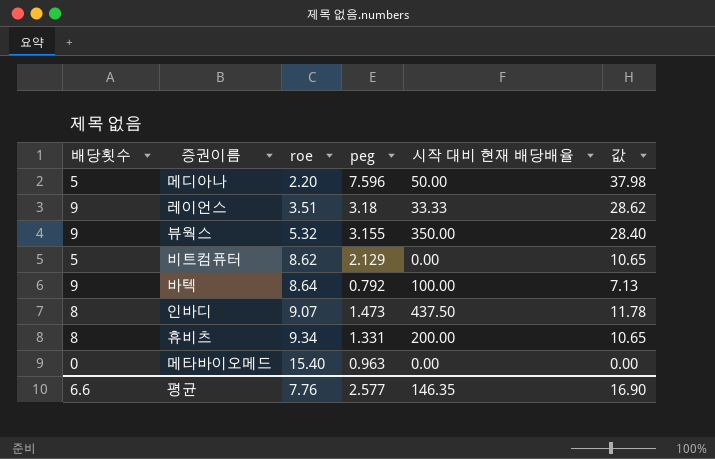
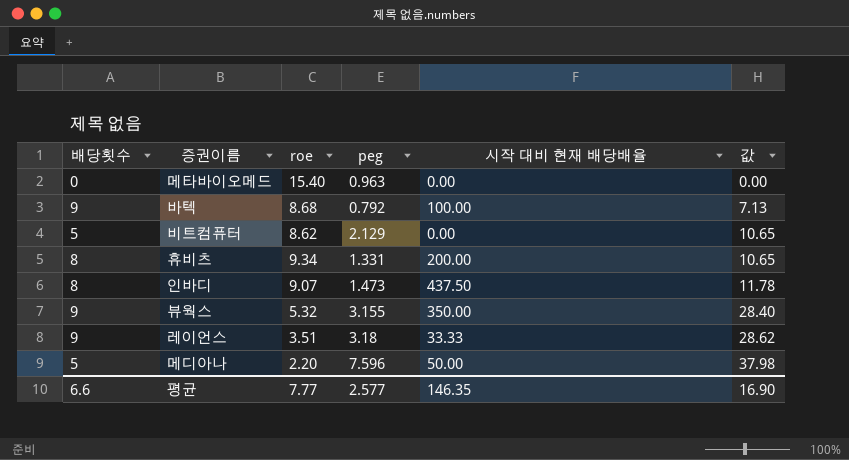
row order: roe ascending -> 값 ascending
바텍 | roe: 8.64 -> 8.68
평균 | roe: 7.76 -> 7.77

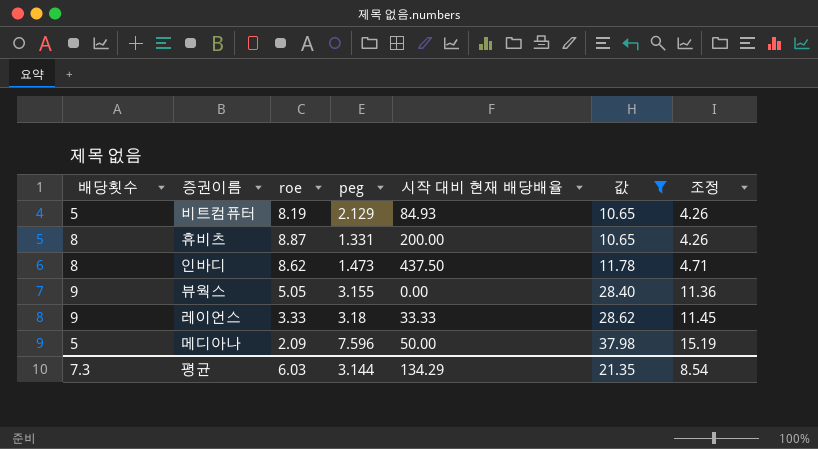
filter: none -> 값 >= 10.65
column 조정 | formula: none -> [값] * 0.4
비트컴퓨터 | roe: 8.62 -> 8.19
비트컴퓨터 | 시작 대비 현재 배당배율: 0.00 -> 84.93
휴비츠 | roe: 9.34 -> 8.87
인바디 | roe: 9.07 -> 8.62
뷰웍스 | roe: 5.32 -> 5.05
뷰웍스 | 시작 대비 현재 배당배율: 350.00 -> 0.00
레이언스 | roe: 3.51 -> 3.33
메디아나 | roe: 2.20 -> 2.09
평균 | 배당횟수: 6.6 -> 7.3
평균 | roe: 7.77 -> 6.03
평균 | peg: 2.577 -> 3.144
평균 | 시작 대비 현재 배당배율: 146.35 -> 134.29
평균 | 값: 16.90 -> 21.35

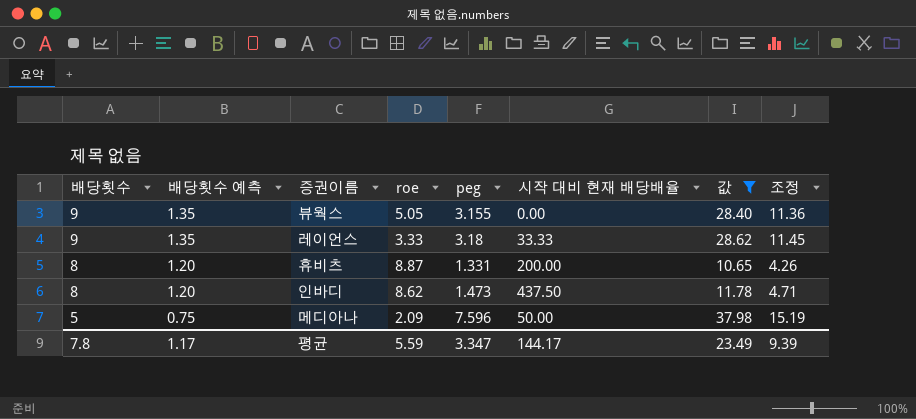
row order: 값 ascending -> 배당횟수 descending
column 배당횟수 예측 | formula: none -> [배당횟수] * 0.15
row 비트컴퓨터: 5 | 8.19 | 2.129 | 84.93 | 10.65 | 4.26 -> none
평균 | 배당횟수: 7.3 -> 7.8
평균 | roe: 6.03 -> 5.59
평균 | peg: 3.144 -> 3.347
평균 | 시작 대비 현재 배당배율: 134.29 -> 144.17
평균 | 값: 21.35 -> 23.49
평균 | 조정: 8.54 -> 9.39

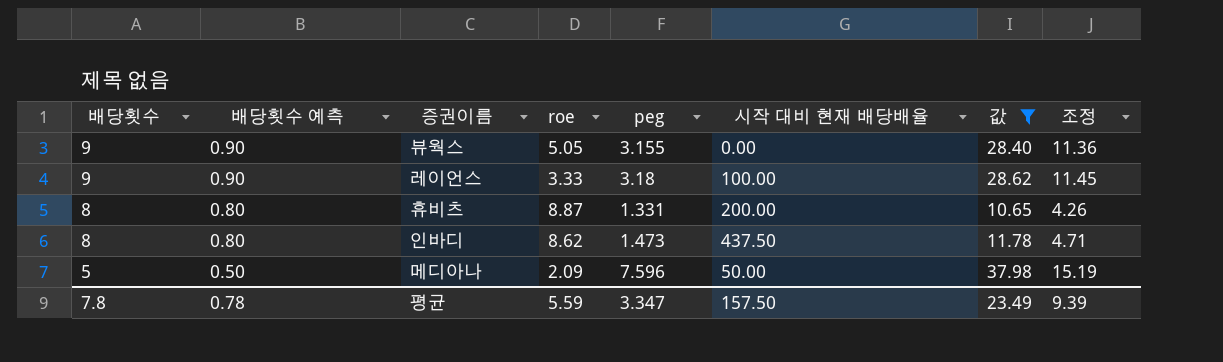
column 배당횟수 예측 | formula: [배당횟수] * 0.15 -> [배당횟수] * 0.1
레이언스 | 시작 대비 현재 배당배율: 33.33 -> 100.00
평균 | 배당횟수 예측: 1.17 -> 0.78
평균 | 시작 대비 현재 배당배율: 144.17 -> 157.50

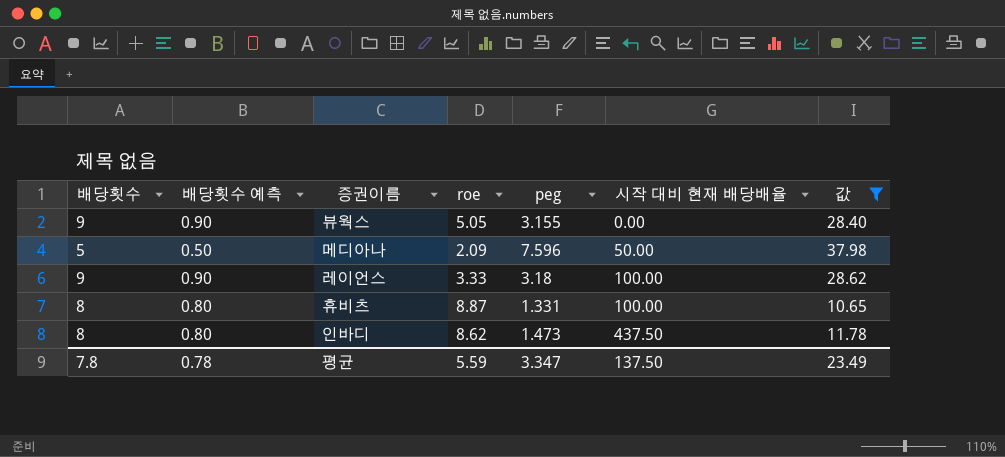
row order: 배당횟수 descending -> 시작 대비 현재 배당배율 ascending
column 조정 | formula: [값] * 0.4 -> none
휴비츠 | 시작 대비 현재 배당배율: 200.00 -> 100.00
평균 | 시작 대비 현재 배당배율: 157.50 -> 137.50

